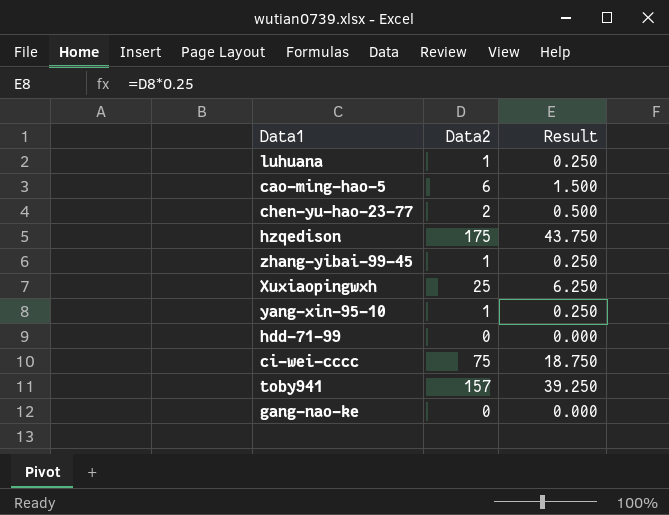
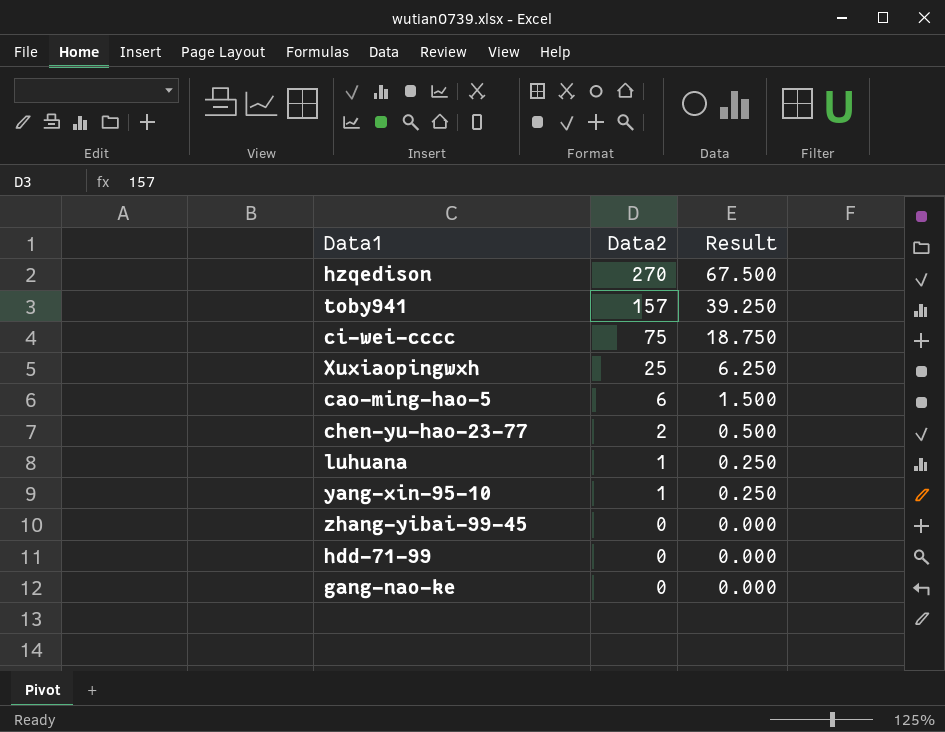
row order: none -> Data2 descending
hzqedison | Data2: 175 -> 270
hzqedison | Result: 43.750 -> 67.500
zhang-yibai-99-45 | Data2: 1 -> 0
zhang-yibai-99-45 | Result: 0.250 -> 0.000

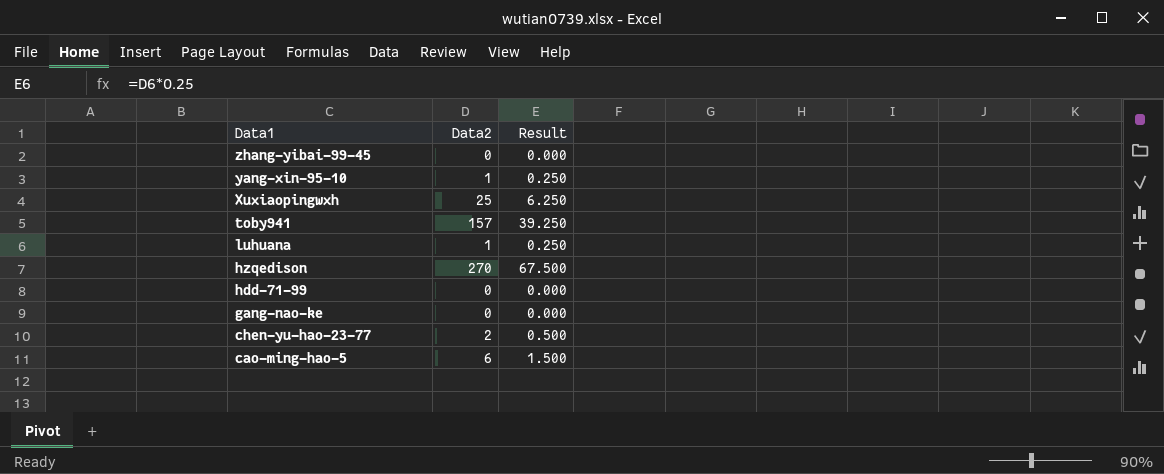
row order: Data2 descending -> Data1 descending
row ci-wei-cccc: 75 | 18.750 -> none

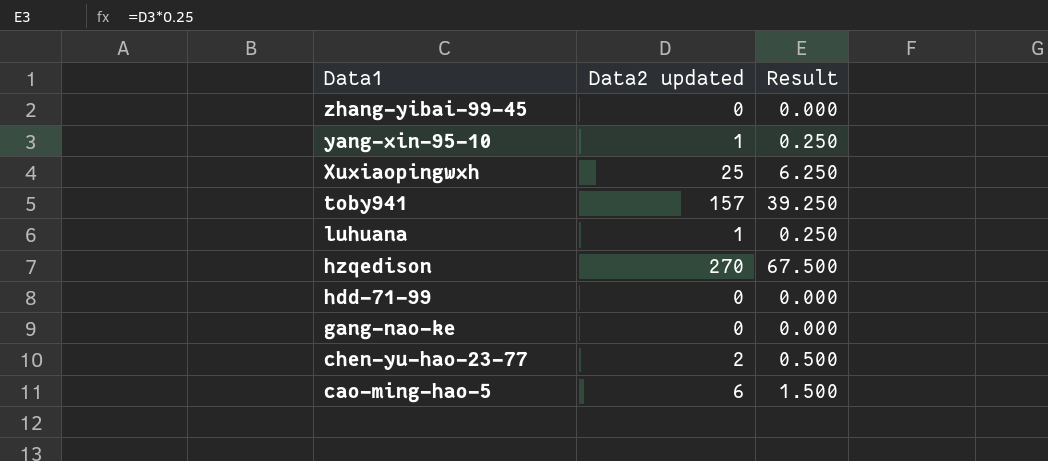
column name: Data2 -> Data2 updated

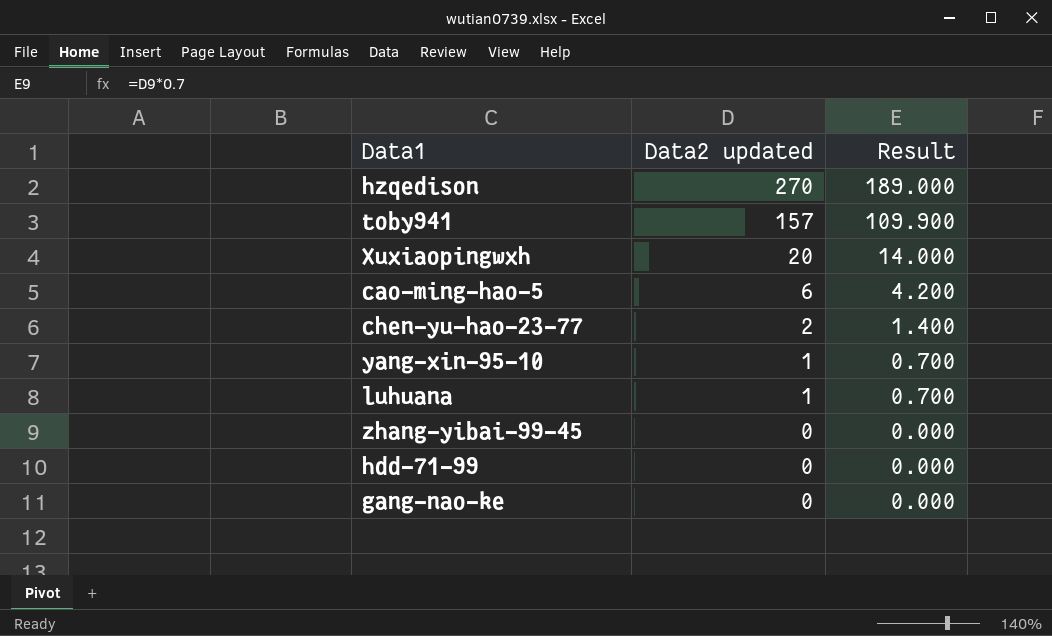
row order: Data1 descending -> Data2 updated descending
column Result | formula: [Data2 updated] * 0.25 -> [Data2 updated] * 0.7
Xuxiaopingwxh | Data2 updated: 25 -> 20

